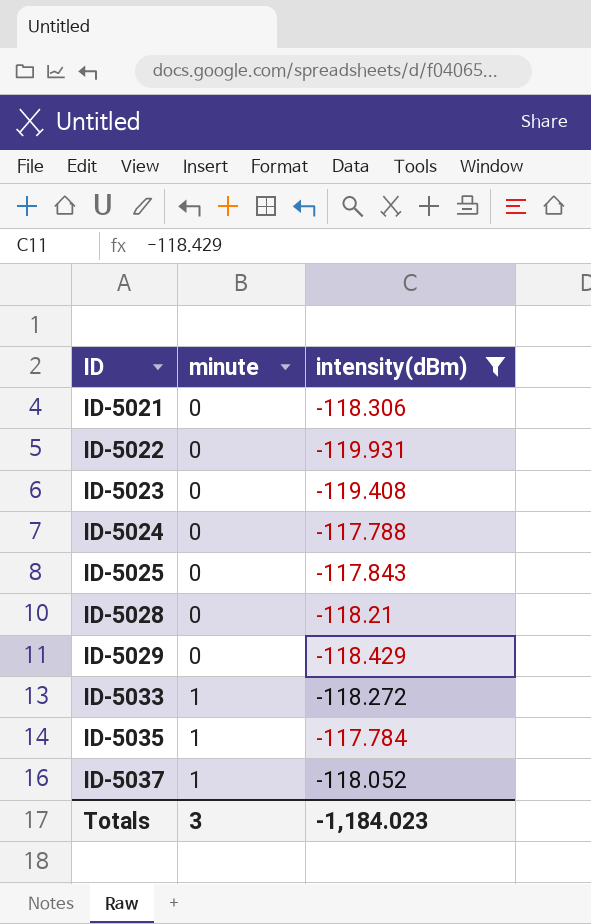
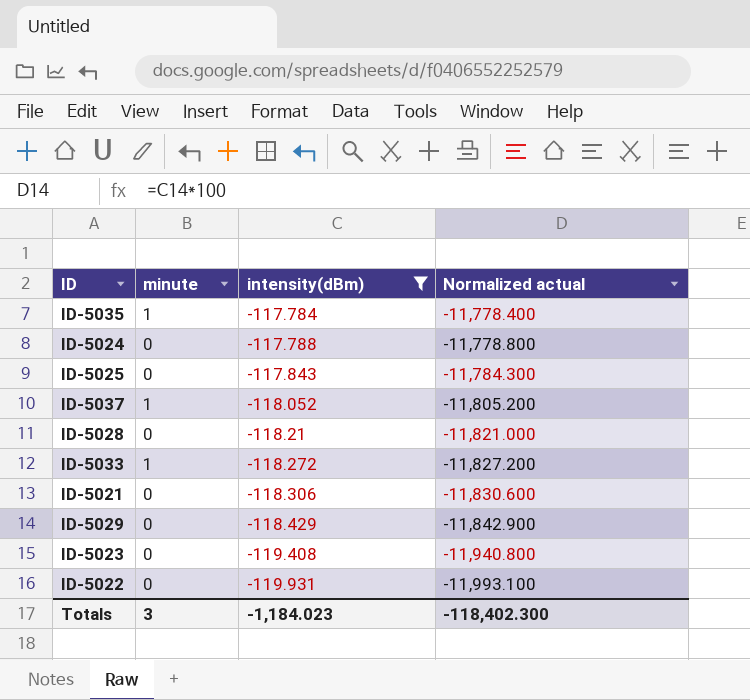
row order: ID ascending -> intensity(dBm) descending
column Normalized actual | formula: none -> [intensity(dBm)] * 100

